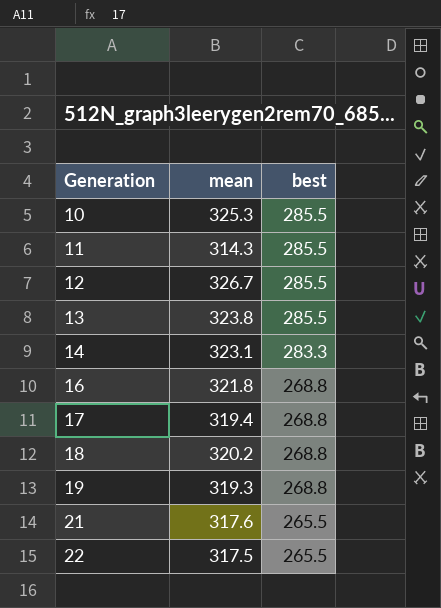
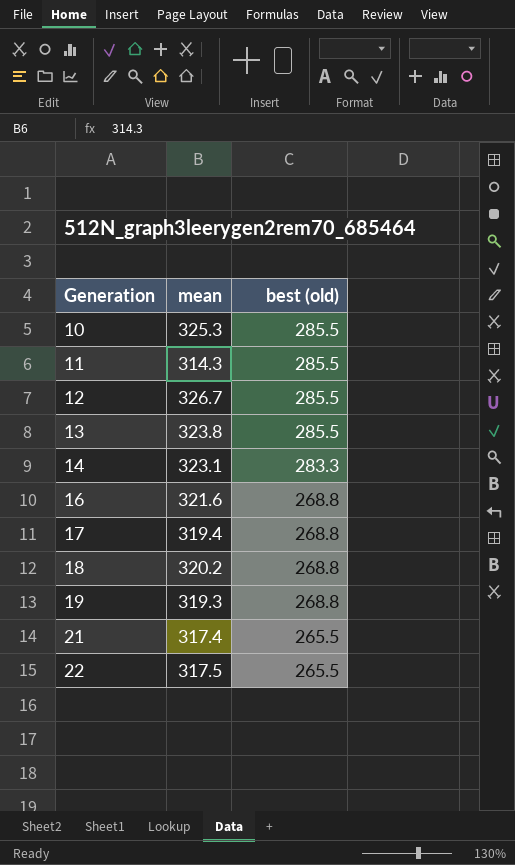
column name: best -> best (old)
16 | mean: 321.8 -> 321.6
21 | mean: 317.6 -> 317.4

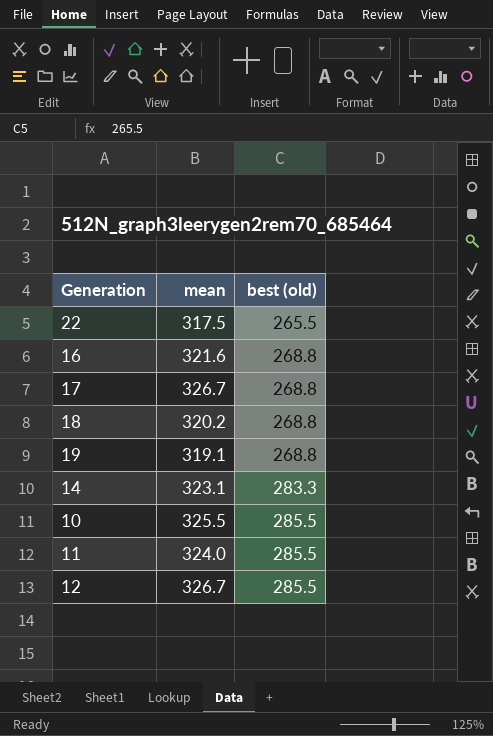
row order: Generation ascending -> best (old) ascending
row 13: 323.8 | 285.5 -> none
row 21: 317.4 | 265.5 -> none
17 | mean: 319.4 -> 326.7
19 | mean: 319.3 -> 319.1
10 | mean: 325.3 -> 325.5
11 | mean: 314.3 -> 324.0

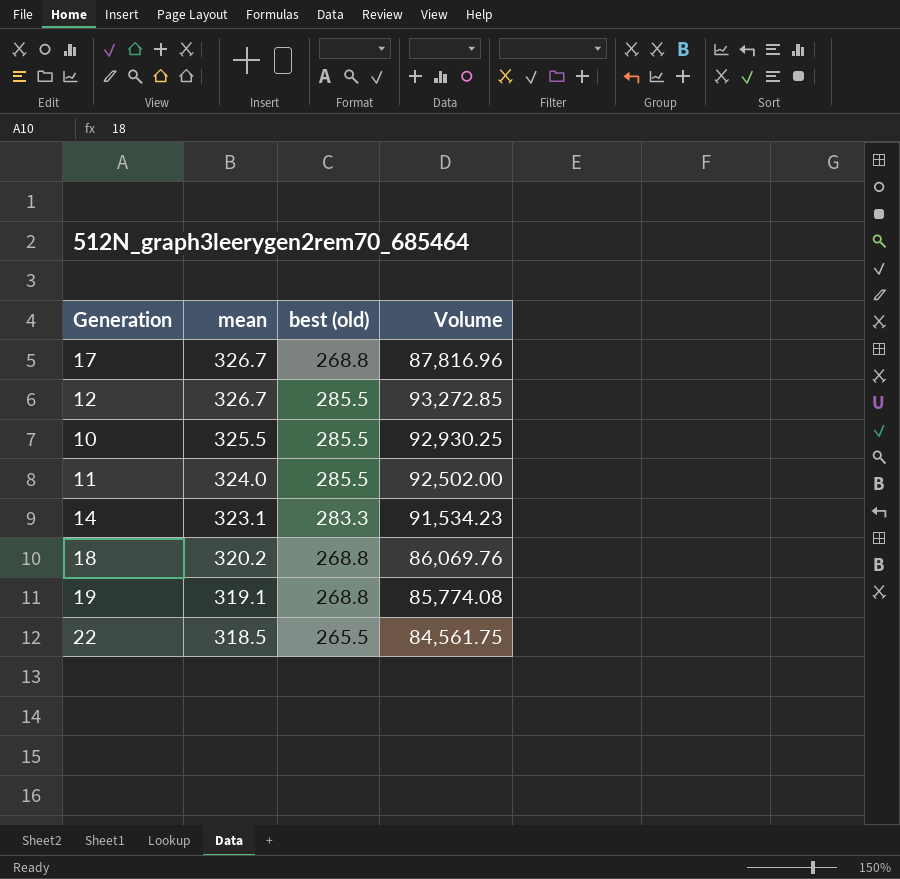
row order: best (old) ascending -> mean descending
column Volume | formula: none -> [mean] * [best (old)]
row 16: 321.6 | 268.8 -> none
22 | mean: 317.5 -> 318.5

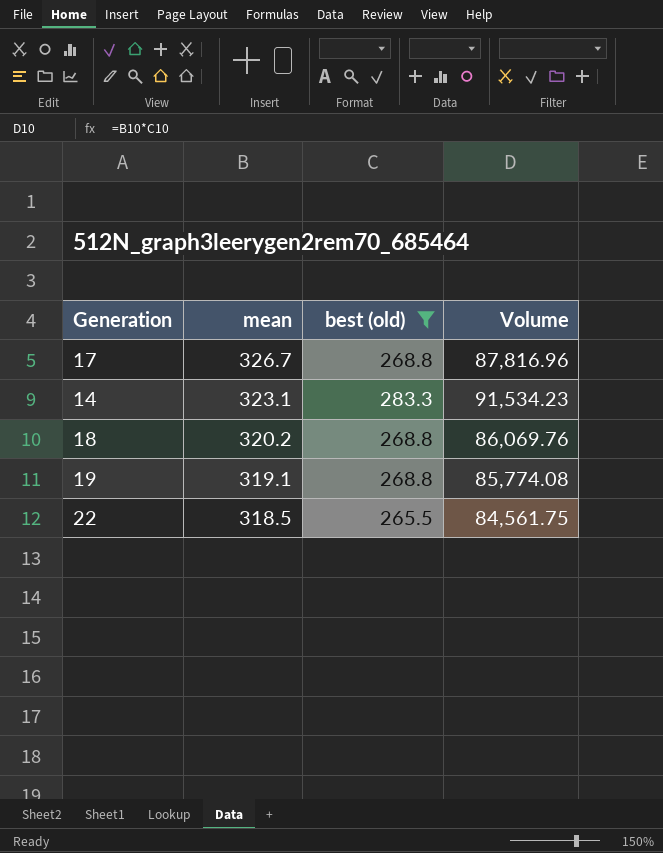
filter: none -> best (old) != 285.5

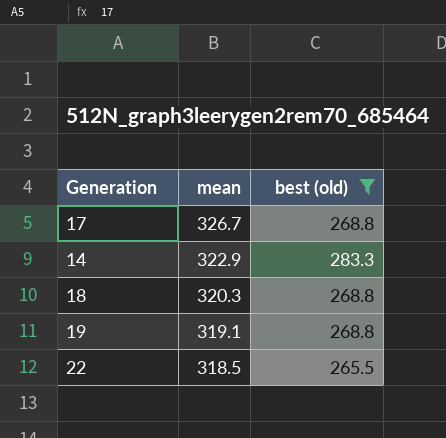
column Volume | formula: [mean] * [best (old)] -> none
14 | mean: 323.1 -> 322.9
18 | mean: 320.2 -> 320.3

